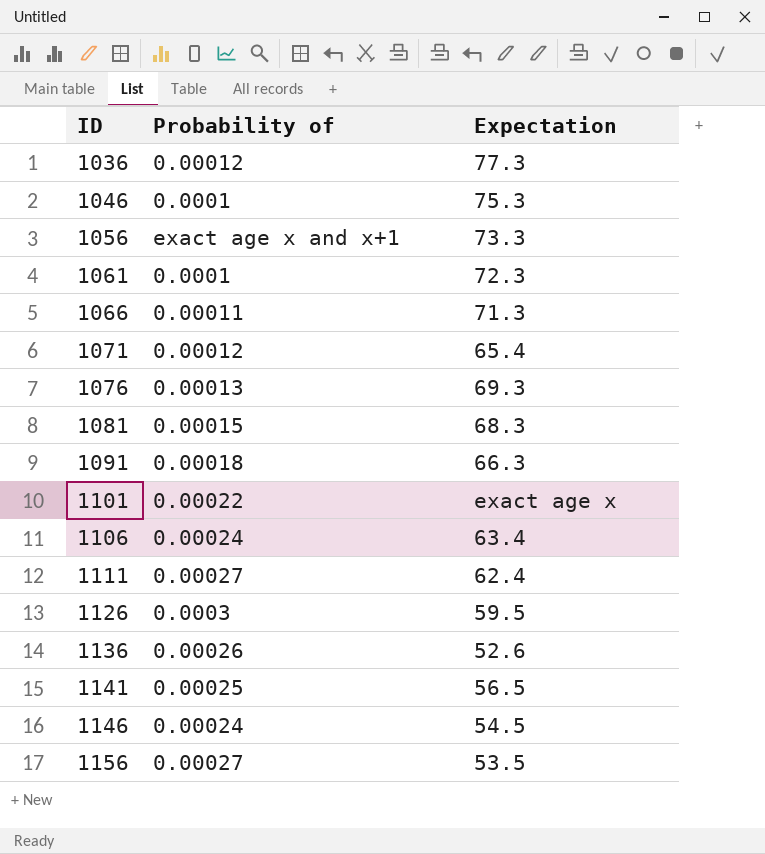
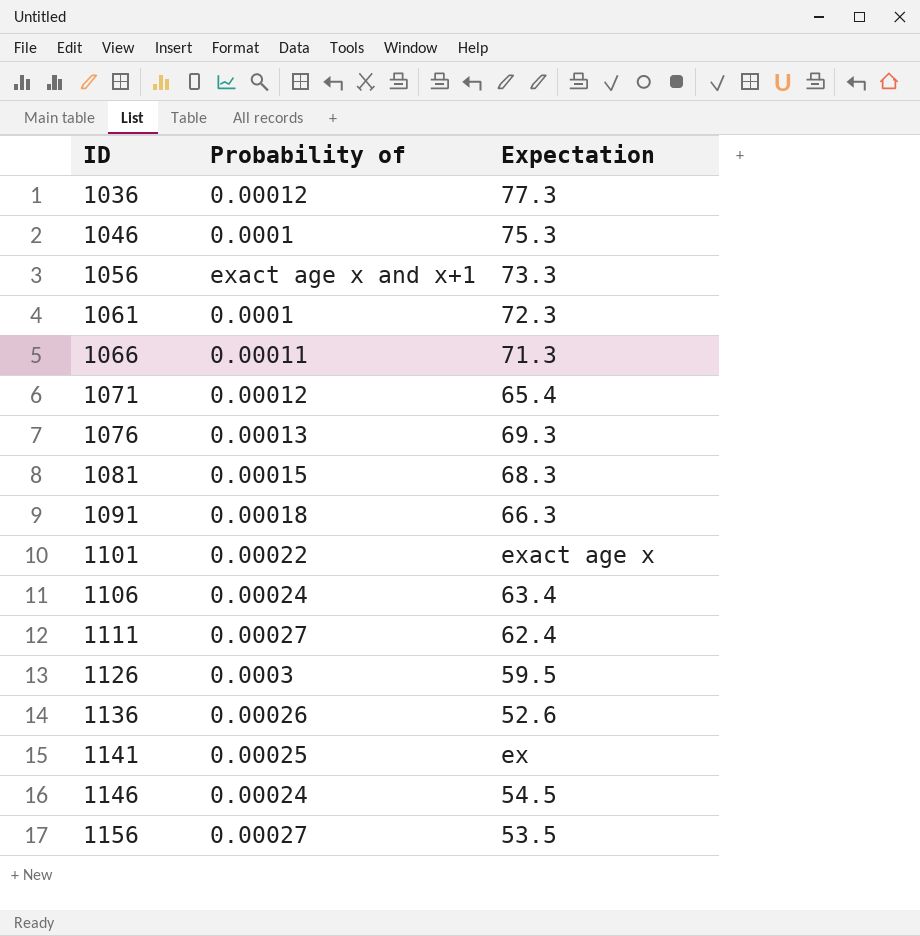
1141 | Expectation: 56.5 -> ex

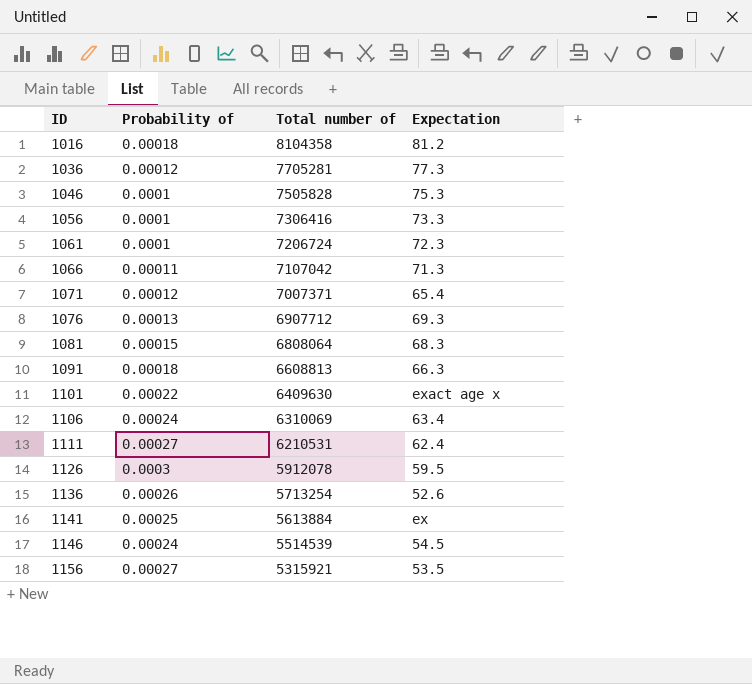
column Total number of | position: none -> 3
row 1016: none -> 0.00018 | 8104358 | 81.2
1056 | Probability of: exact age x and x+1 -> 0.0001

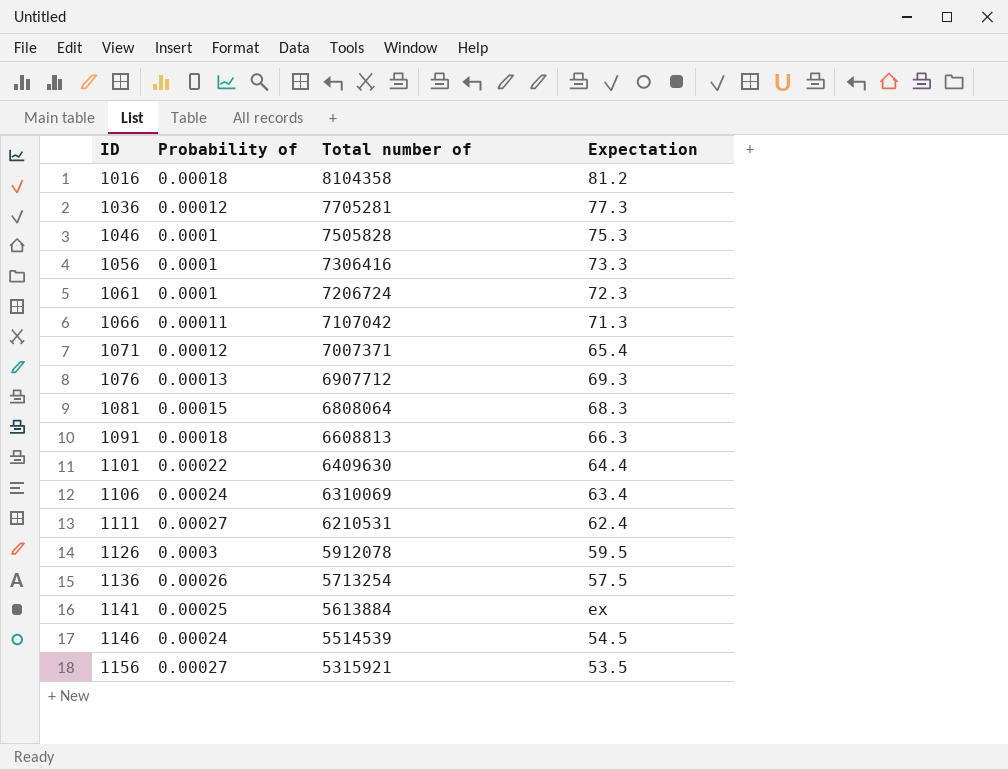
1101 | Expectation: exact age x -> 64.4
1136 | Expectation: 52.6 -> 57.5

